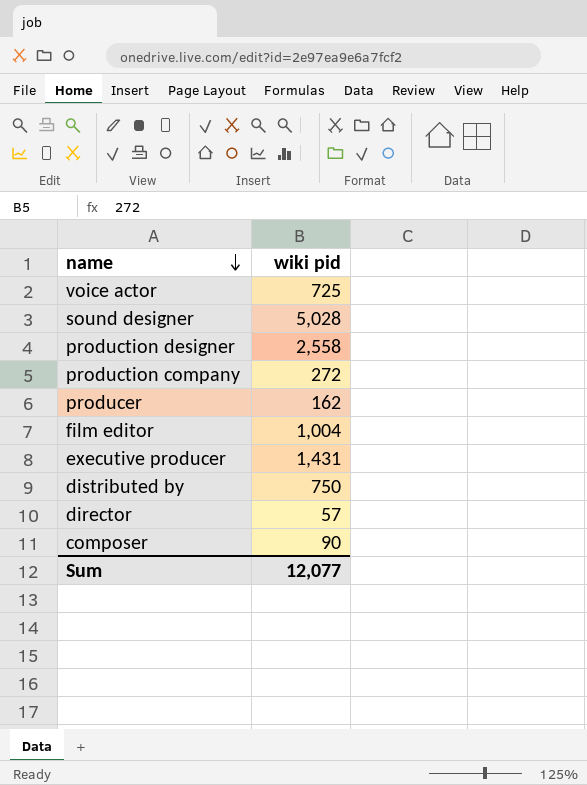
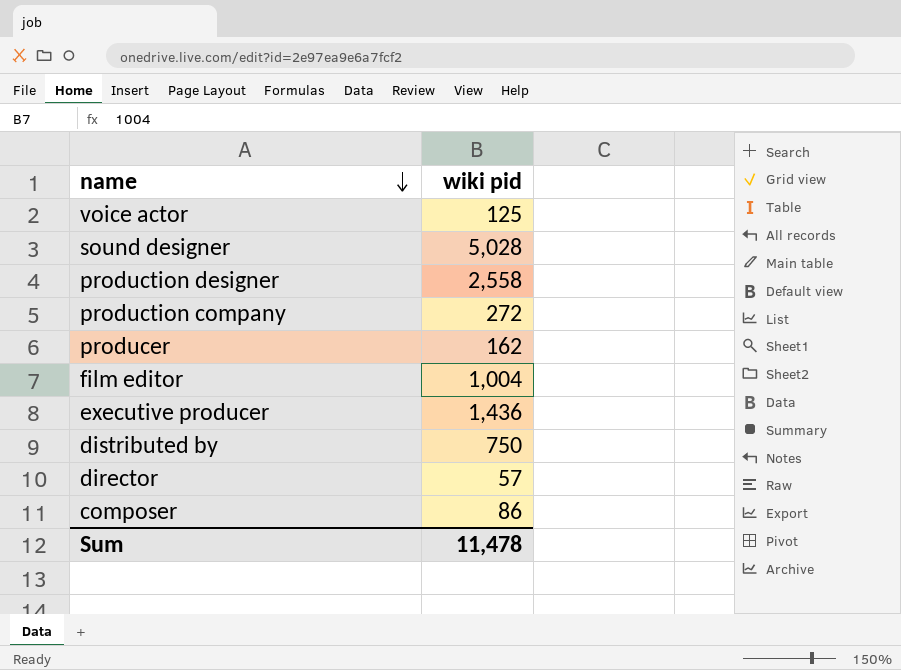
voice actor | wiki pid: 725 -> 125
executive producer | wiki pid: 1,431 -> 1,436
composer | wiki pid: 90 -> 86
Sum | wiki pid: 12,077 -> 11,478

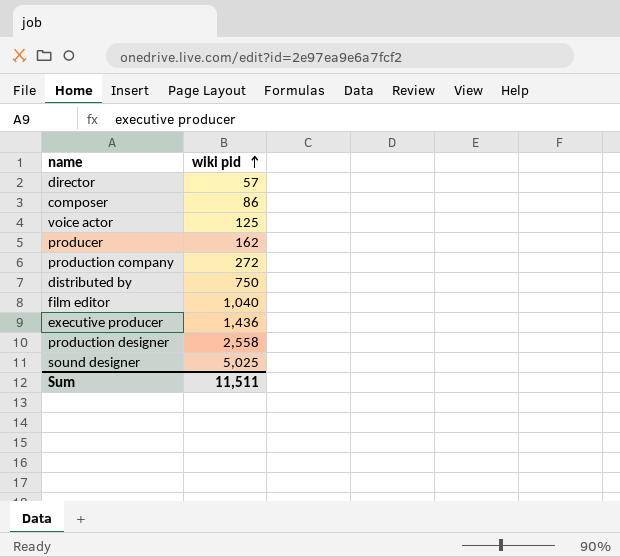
row order: name descending -> wiki pid ascending
film editor | wiki pid: 1,004 -> 1,040
sound designer | wiki pid: 5,028 -> 5,025
Sum | wiki pid: 11,478 -> 11,511

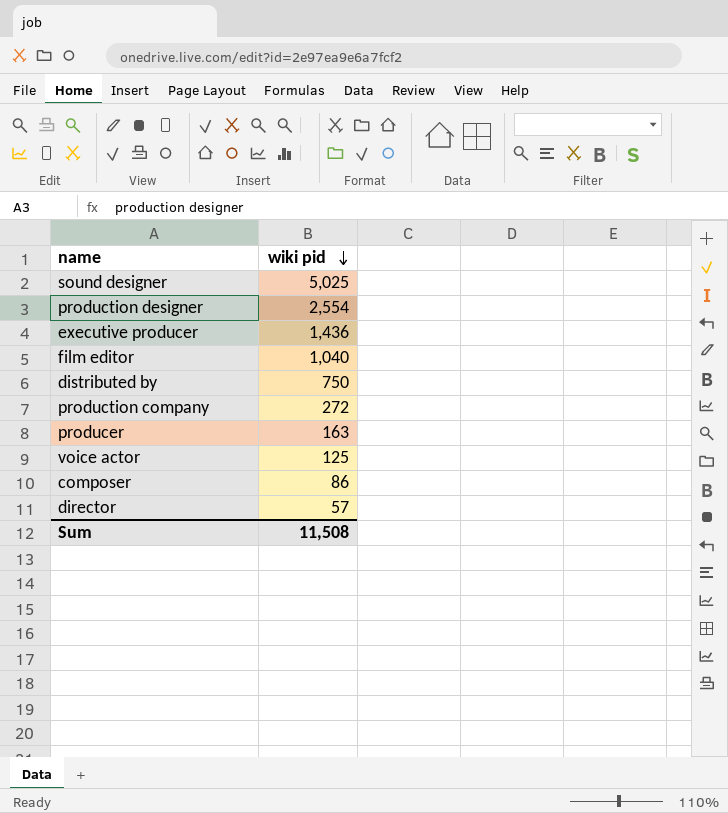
row order: wiki pid ascending -> wiki pid descending
production designer | wiki pid: 2,558 -> 2,554
producer | wiki pid: 162 -> 163
Sum | wiki pid: 11,511 -> 11,508

